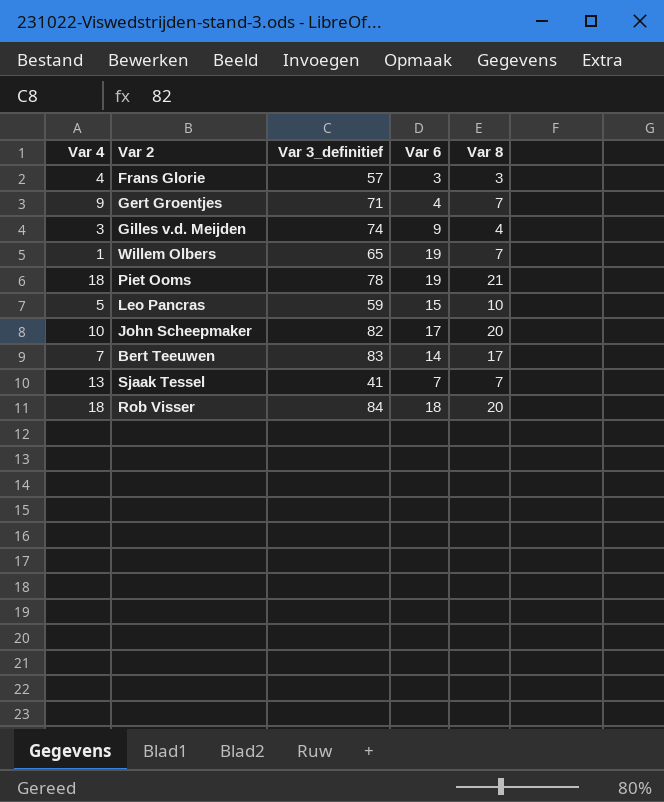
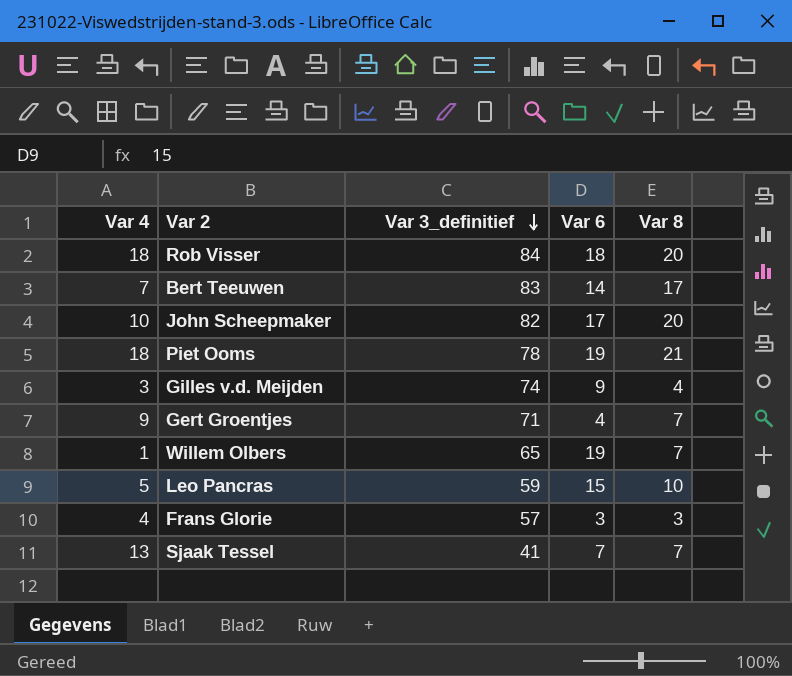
row order: none -> Var 3_definitief descending

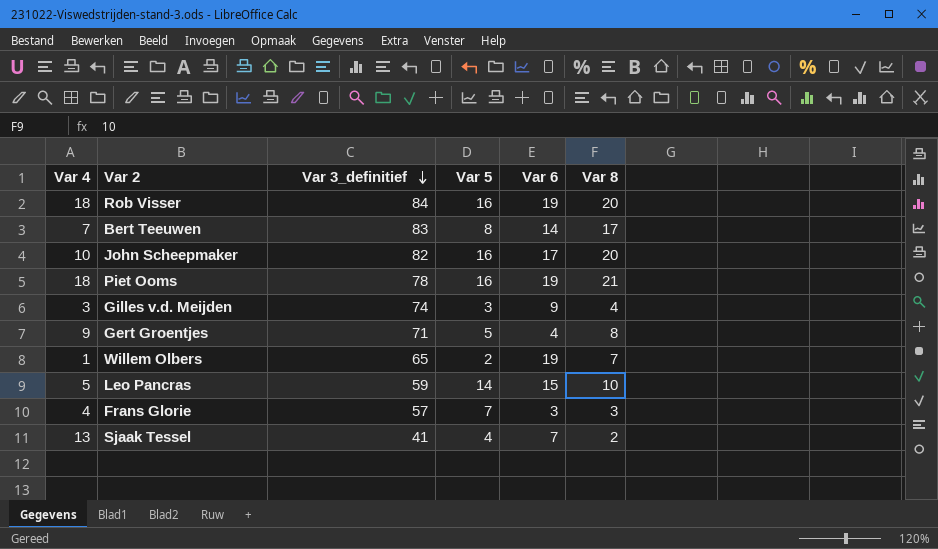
column Var 5 | position: none -> 4
Rob Visser | Var 6: 18 -> 19
Gert Groentjes | Var 8: 7 -> 8
Sjaak Tessel | Var 8: 7 -> 2

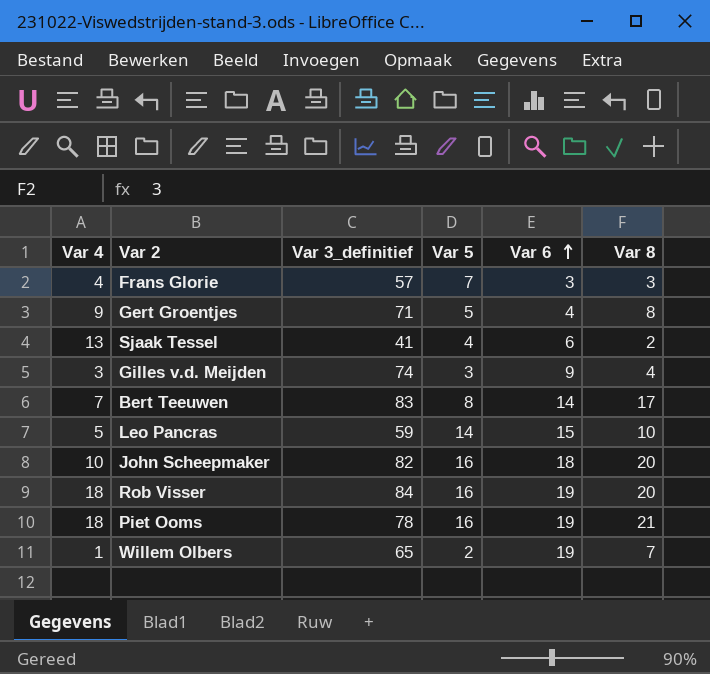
row order: Var 3_definitief descending -> Var 6 ascending
Sjaak Tessel | Var 6: 7 -> 6
John Scheepmaker | Var 6: 17 -> 18

